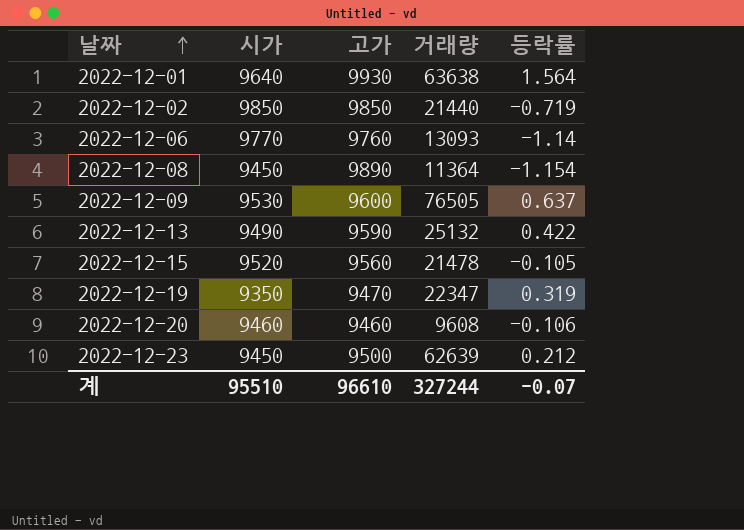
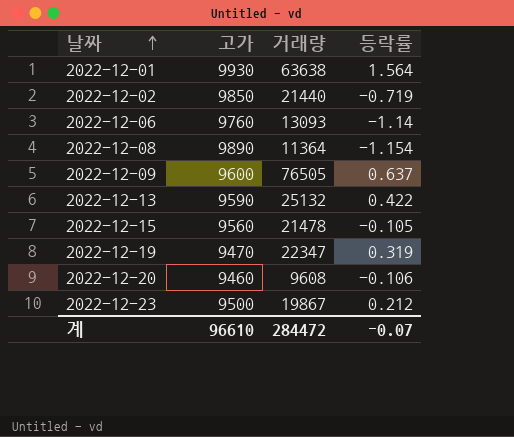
column 시가 | position: 2 -> none
2022-12-23 | 거래량: 62639 -> 19867
계 | 거래량: 327244 -> 284472

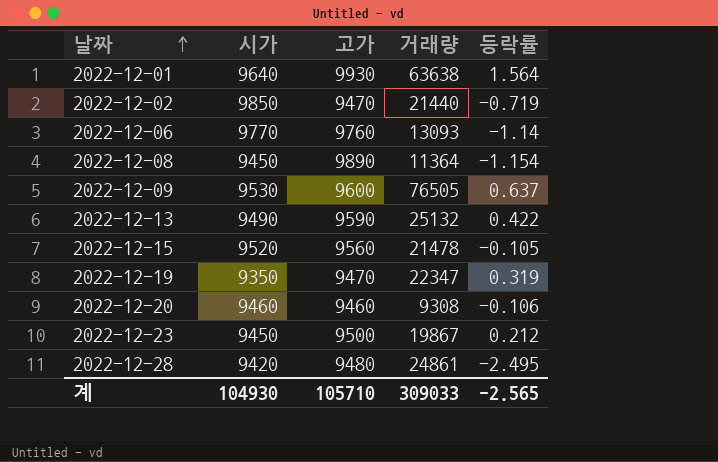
column 시가 | position: none -> 2
2022-12-02 | 고가: 9850 -> 9470
2022-12-20 | 거래량: 9608 -> 9308
row 2022-12-28: none -> 9420 | 9480 | 24861 | -2.495
계 | 고가: 96610 -> 105710
계 | 거래량: 284472 -> 309033
계 | 등락률: -0.07 -> -2.565

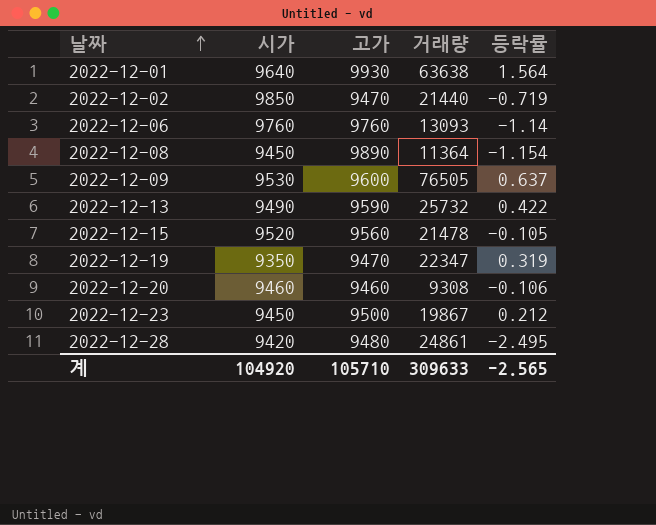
2022-12-06 | 시가: 9770 -> 9760
2022-12-13 | 거래량: 25132 -> 25732
계 | 시가: 104930 -> 104920
계 | 거래량: 309033 -> 309633

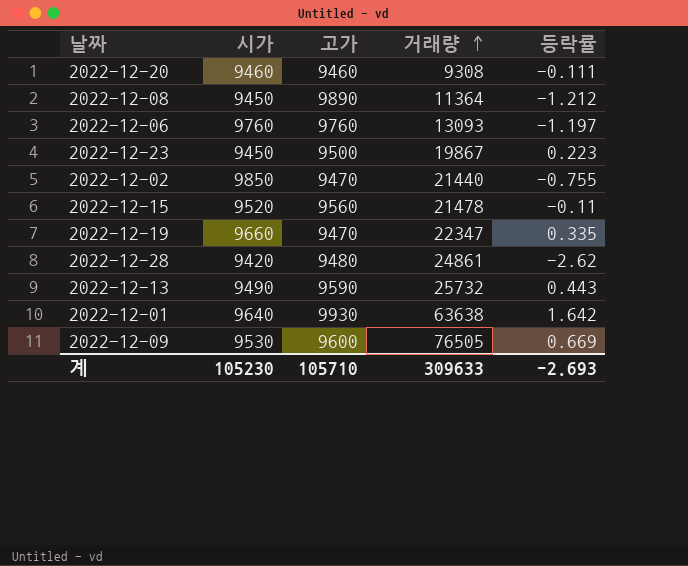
row order: 날짜 ascending -> 거래량 ascending
2022-12-20 | 등락률: -0.106 -> -0.111
2022-12-08 | 등락률: -1.154 -> -1.212
2022-12-06 | 등락률: -1.14 -> -1.197
2022-12-23 | 등락률: 0.212 -> 0.223
2022-12-02 | 등락률: -0.719 -> -0.755
2022-12-15 | 등락률: -0.105 -> -0.11
2022-12-19 | 시가: 9350 -> 9660
2022-12-19 | 등락률: 0.319 -> 0.335
2022-12-28 | 등락률: -2.495 -> -2.62
2022-12-13 | 등락률: 0.422 -> 0.443
2022-12-01 | 등락률: 1.564 -> 1.642
2022-12-09 | 등락률: 0.637 -> 0.669
계 | 시가: 104920 -> 105230
계 | 등락률: -2.565 -> -2.693

